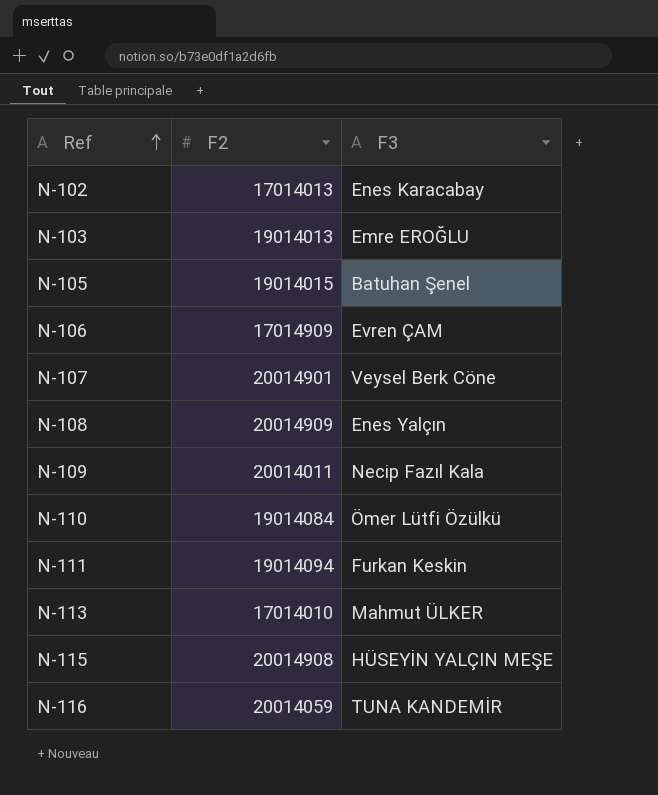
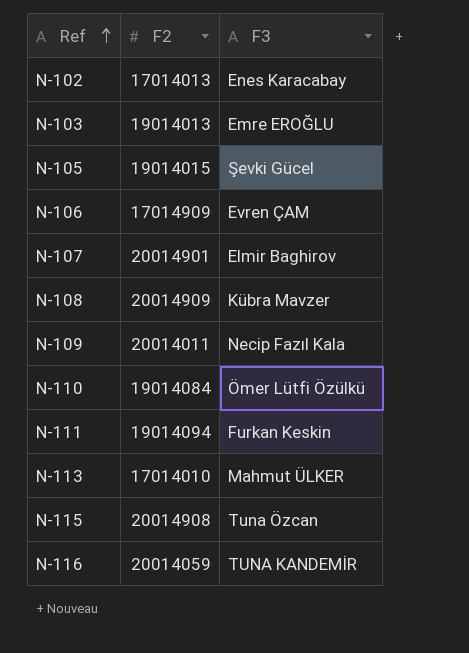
N-105 | F3: Batuhan Şenel -> Şevki Gücel
N-107 | F3: Veysel Berk Cöne -> Elmir Baghirov
N-108 | F3: Enes Yalçın -> Kübra Mavzer
N-115 | F3: HÜSEYİN YALÇIN MEŞE -> Tuna Özcan

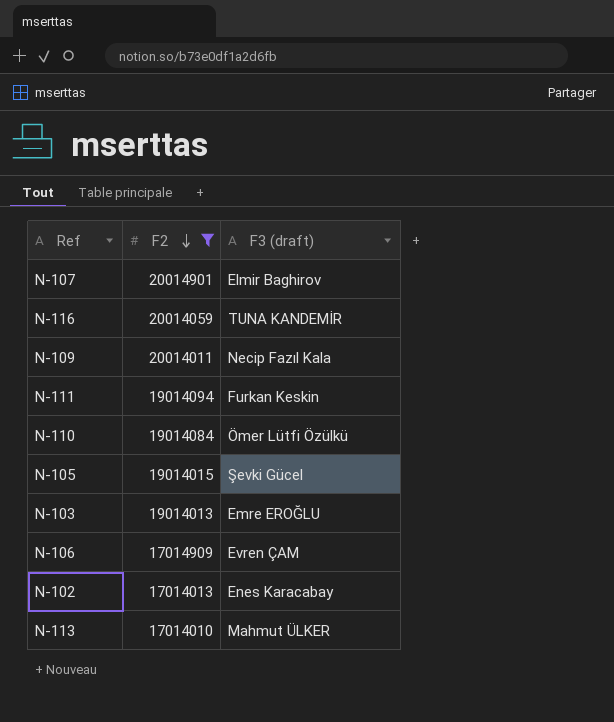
filter: none -> F2 <= 20014901
row order: Ref ascending -> F2 descending
column name: F3 -> F3 (draft)

